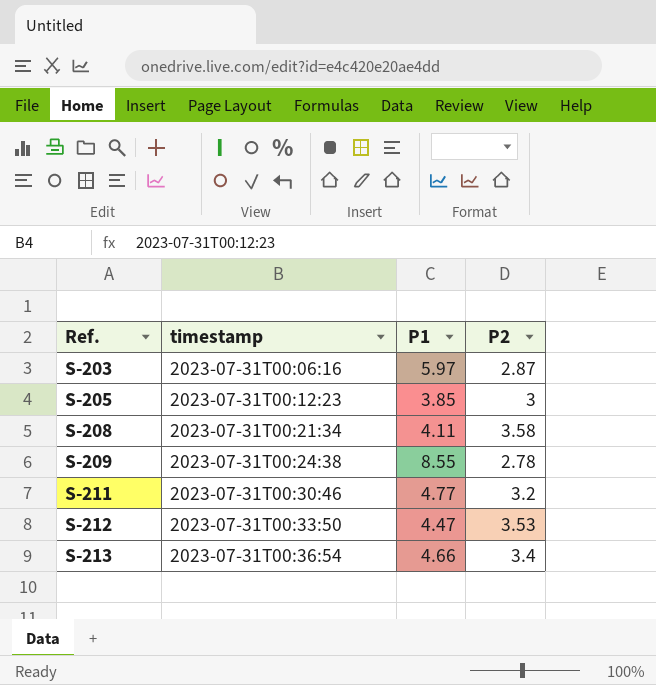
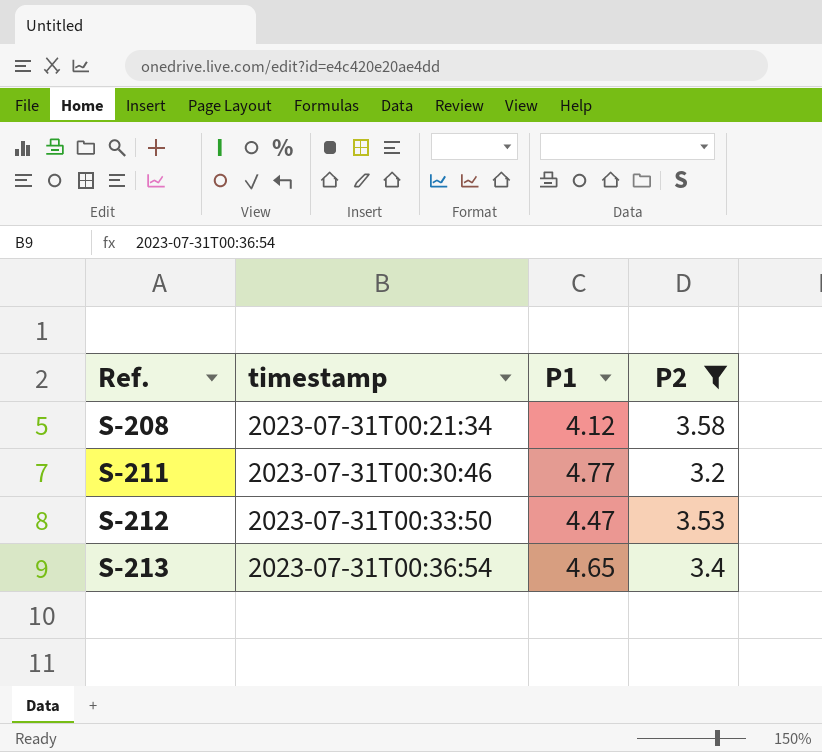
filter: none -> P2 >= 3.2
S-208 | P1: 4.11 -> 4.12
S-213 | P1: 4.66 -> 4.65

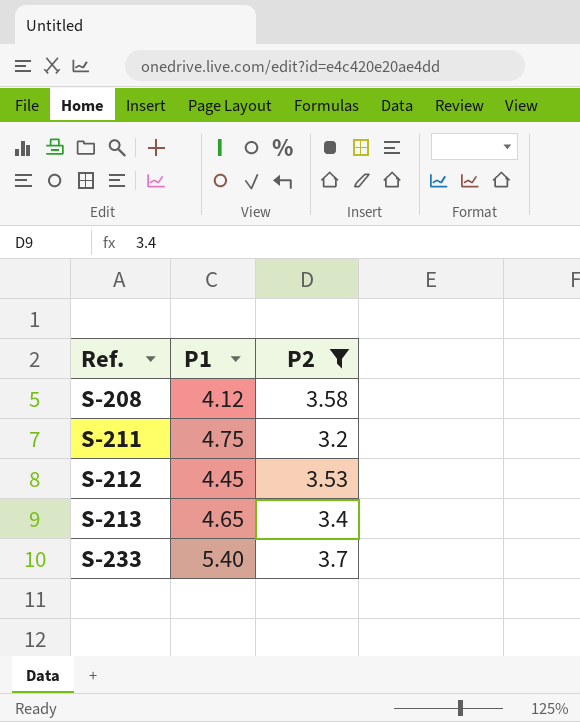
column timestamp | position: 2 -> none
S-211 | P1: 4.77 -> 4.75
S-212 | P1: 4.47 -> 4.45
row S-233: none -> 5.40 | 3.7

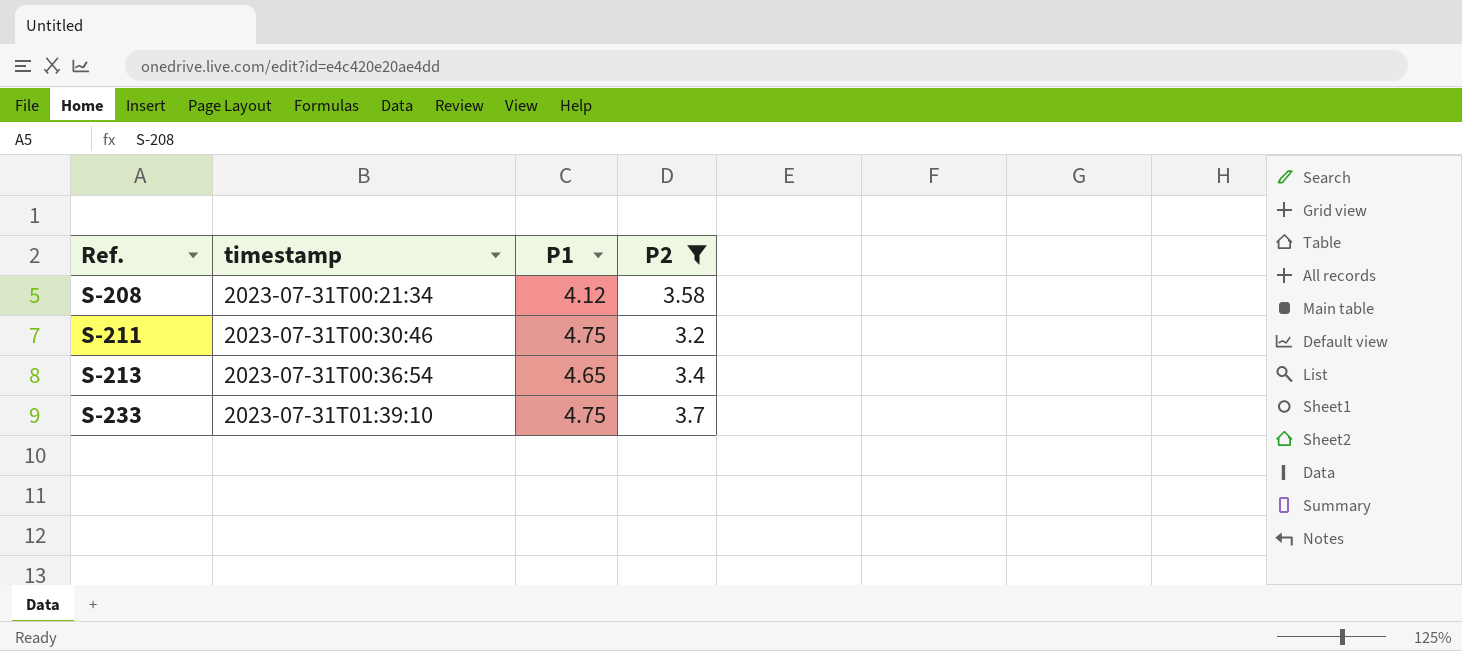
column timestamp | position: none -> 2
row S-212: 4.45 | 3.53 -> none
S-233 | P1: 5.40 -> 4.75

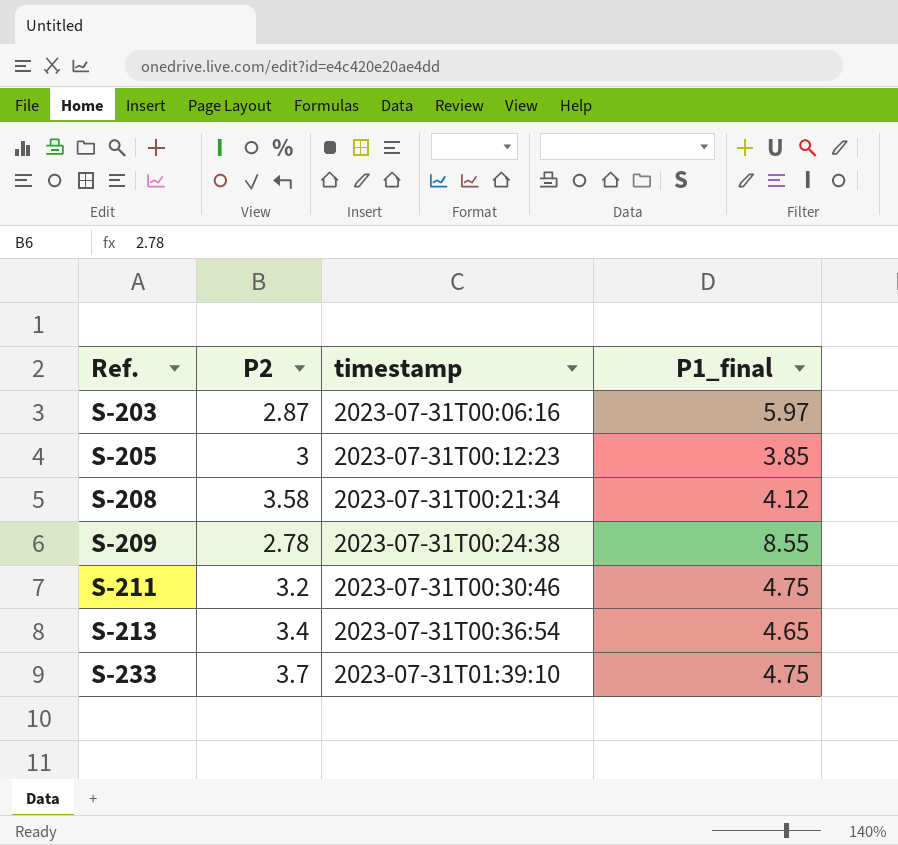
filter: P2 >= 3.2 -> none
column P2 | position: 4 -> 2
column name: P1 -> P1_final

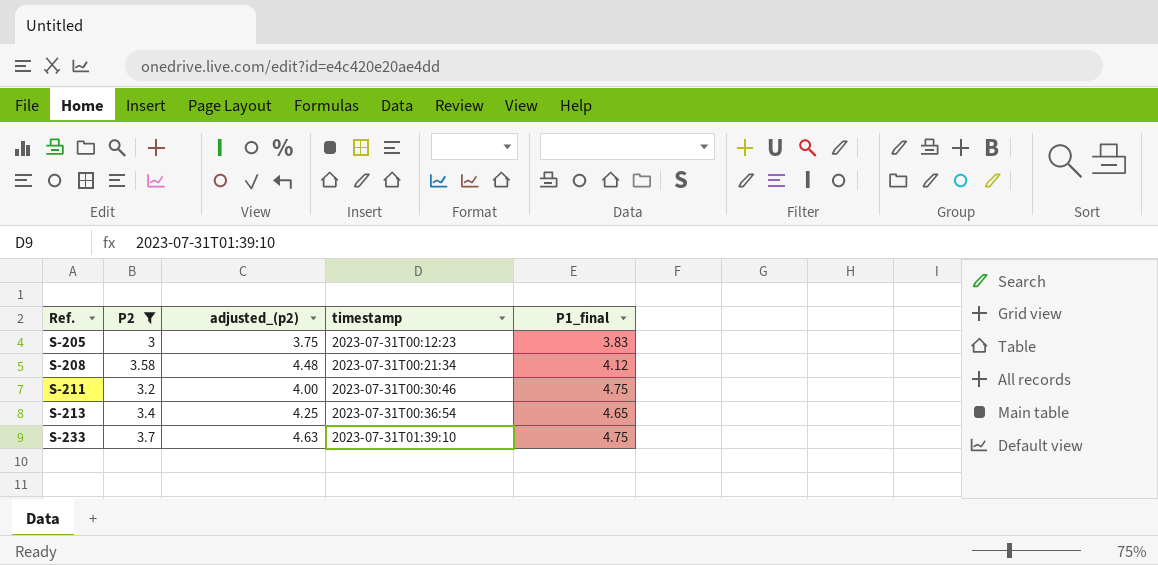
filter: none -> P2 >= 3
column adjusted_(p2) | formula: none -> [P2] * 1.25
S-205 | P1_final: 3.85 -> 3.83

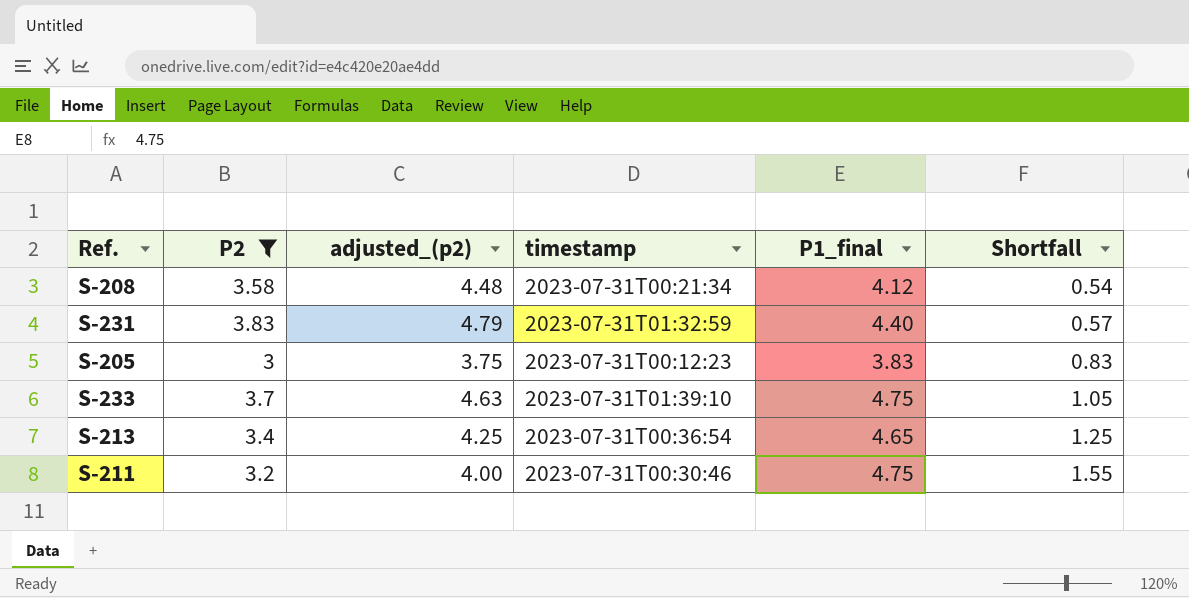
row order: Ref. ascending -> Shortfall ascending
column Shortfall | formula: none -> [P1_final] - [P2]
row S-231: none -> 3.83 | 4.79 | 2023-07-31T01:32:59 | 4.40 | 0.57

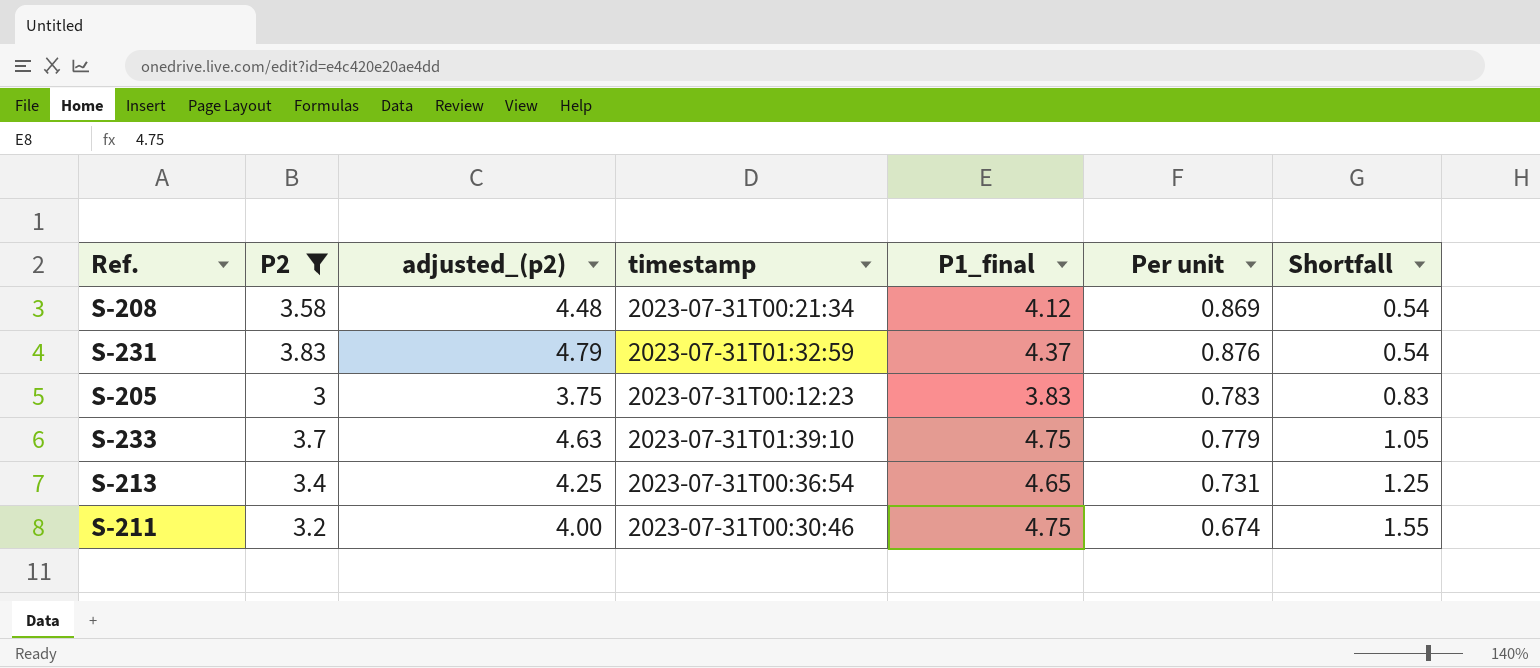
column Per unit | formula: none -> [P2] / [P1_final]
S-231 | P1_final: 4.40 -> 4.37
S-231 | Shortfall: 0.57 -> 0.54

